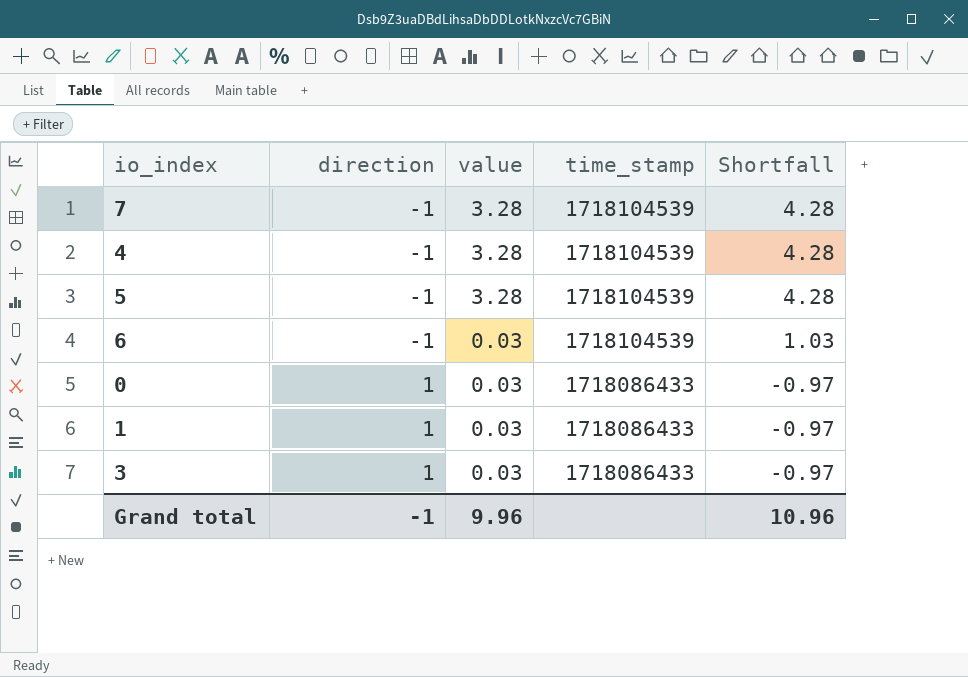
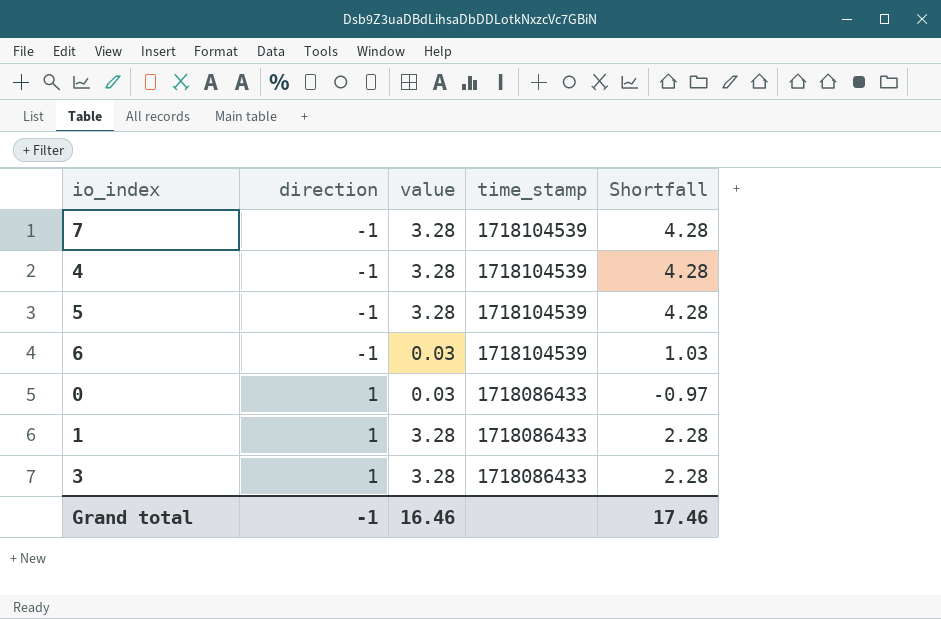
1 | value: 0.03 -> 3.28
1 | Shortfall: -0.97 -> 2.28
3 | value: 0.03 -> 3.28
3 | Shortfall: -0.97 -> 2.28
Grand total | value: 9.96 -> 16.46
Grand total | Shortfall: 10.96 -> 17.46

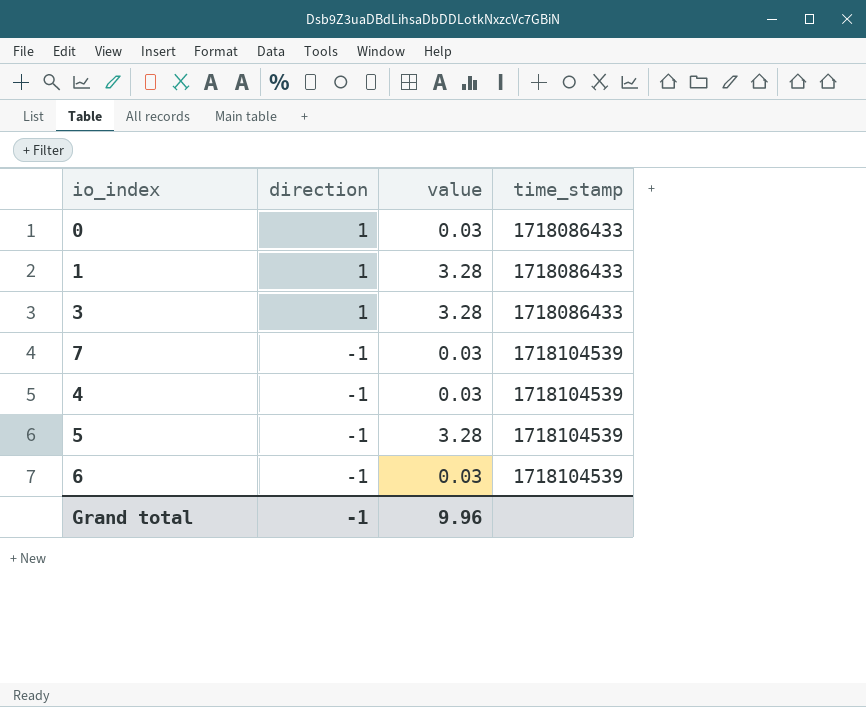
row order: direction ascending -> direction descending
column Shortfall | formula: [value] - [direction] -> none
7 | value: 3.28 -> 0.03
4 | value: 3.28 -> 0.03
Grand total | value: 16.46 -> 9.96

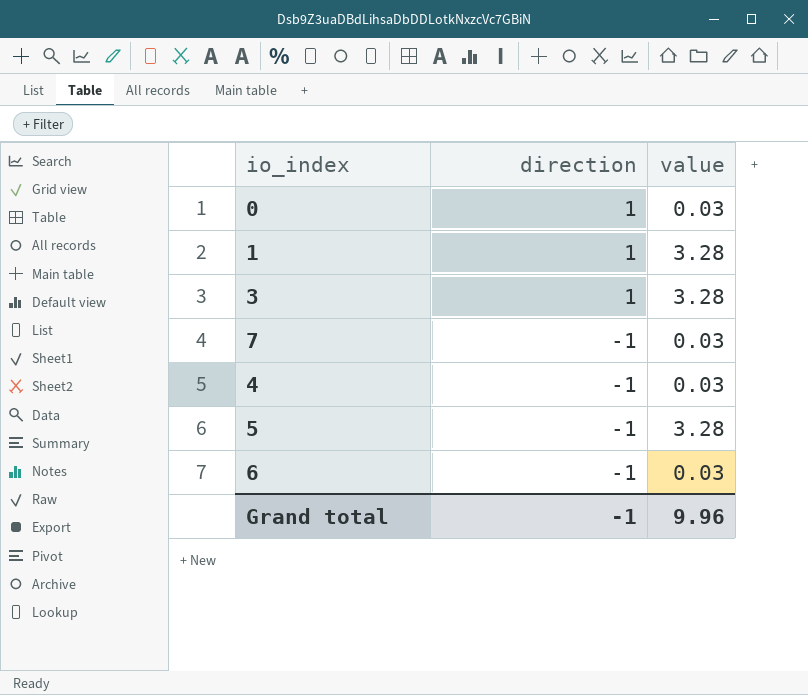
column time_stamp | position: 4 -> none

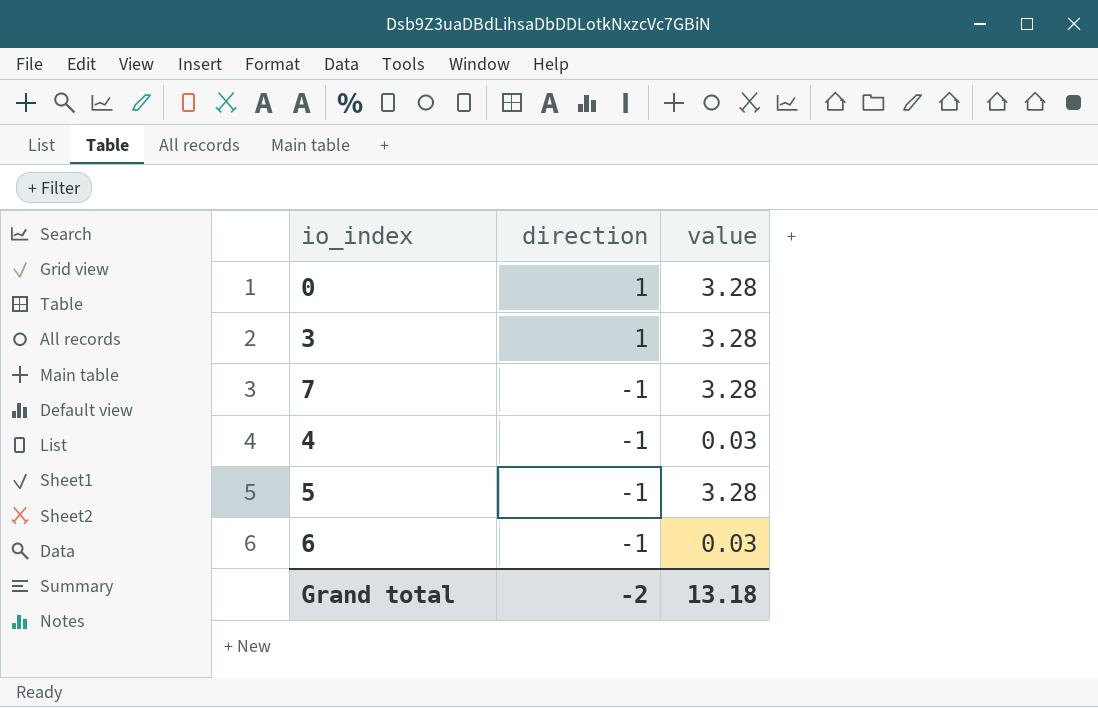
row 1: 1 | 3.28 -> none
0 | value: 0.03 -> 3.28
7 | value: 0.03 -> 3.28
Grand total | direction: -1 -> -2
Grand total | value: 9.96 -> 13.18

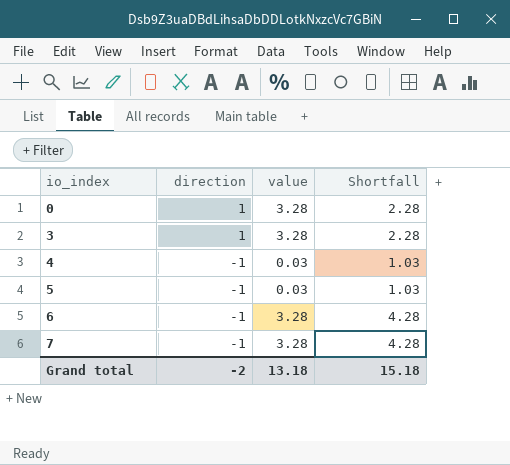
row order: direction descending -> io_index ascending
column Shortfall | formula: none -> [value] - [direction]
5 | value: 3.28 -> 0.03
6 | value: 0.03 -> 3.28

